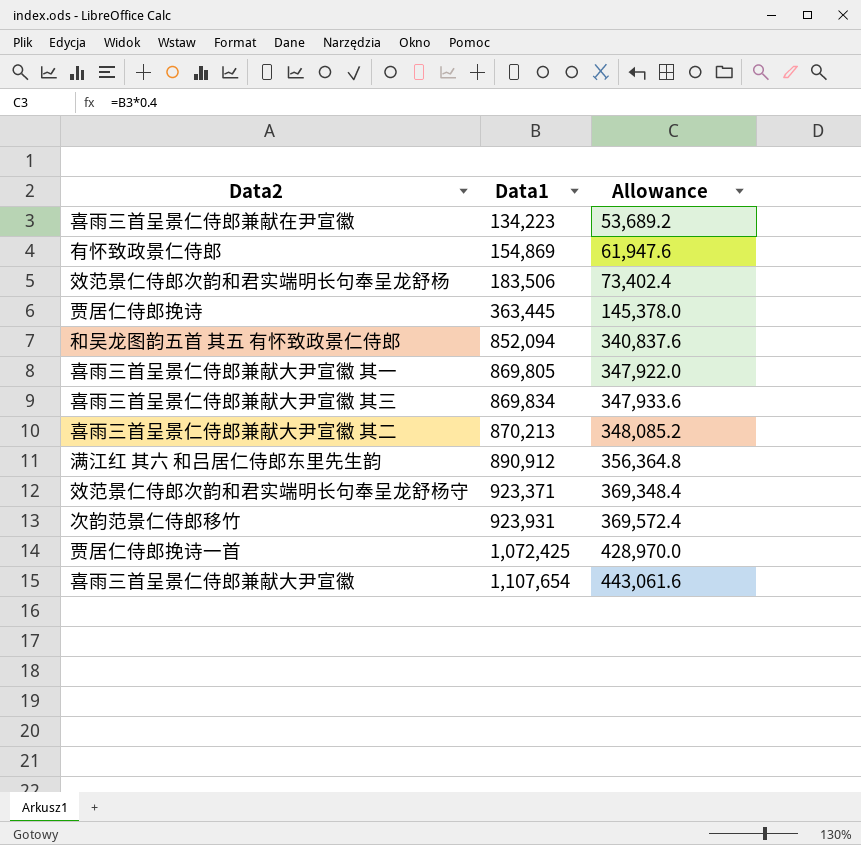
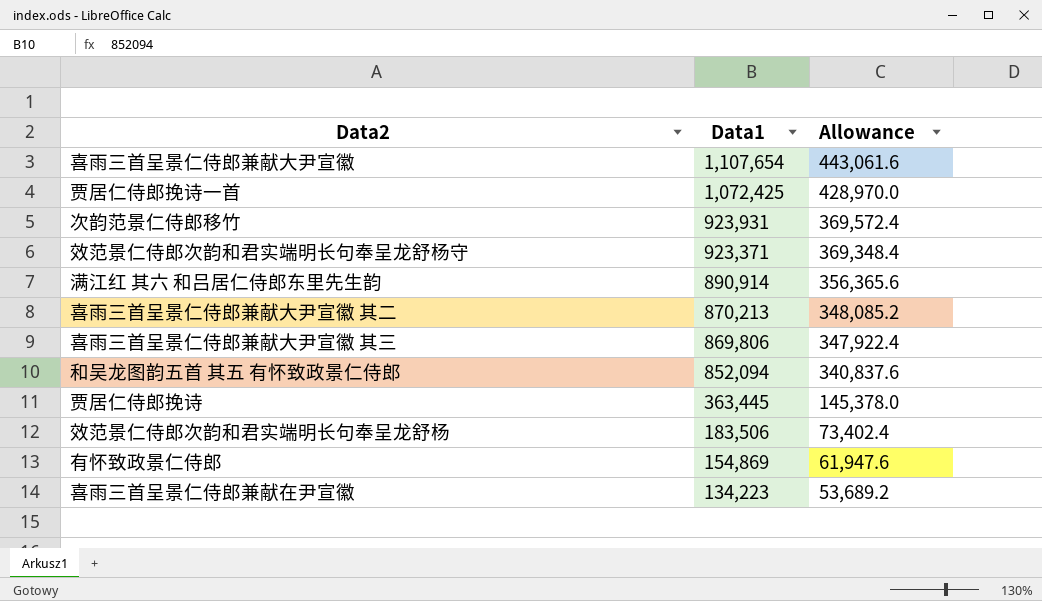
row order: Data1 ascending -> Data1 descending
row 喜雨三首呈景仁侍郎兼献大尹宣徽 其一: 869,805 | 347,922.0 -> none
满江红 其六 和吕居仁侍郎东里先生韵 | Data1: 890,912 -> 890,914
满江红 其六 和吕居仁侍郎东里先生韵 | Allowance: 356,364.8 -> 356,365.6
喜雨三首呈景仁侍郎兼献大尹宣徽 其三 | Data1: 869,834 -> 869,806
喜雨三首呈景仁侍郎兼献大尹宣徽 其三 | Allowance: 347,933.6 -> 347,922.4

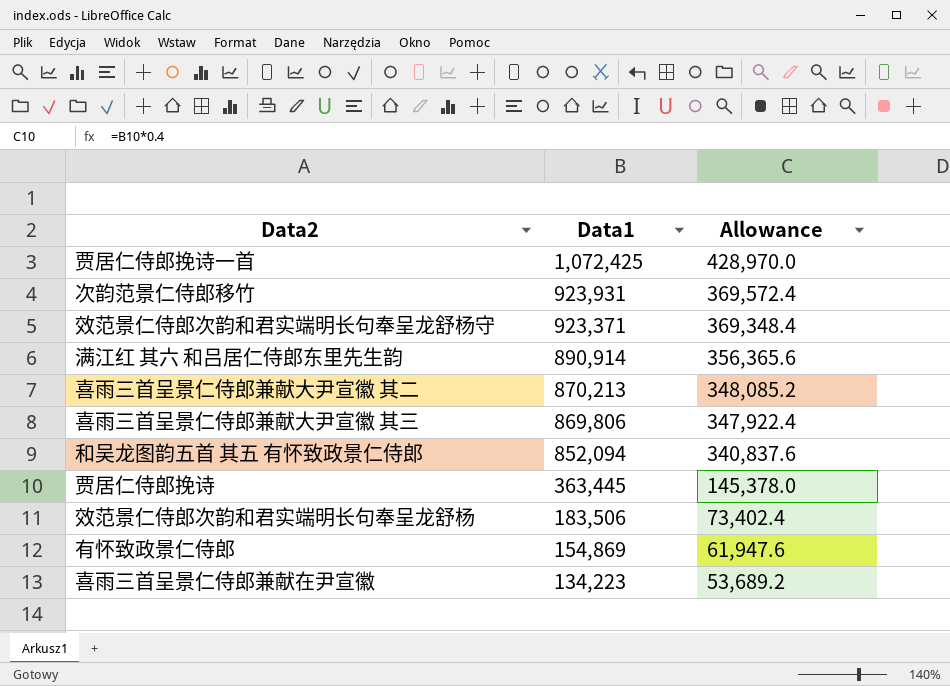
row 喜雨三首呈景仁侍郎兼献大尹宣徽: 1,107,654 | 443,061.6 -> none

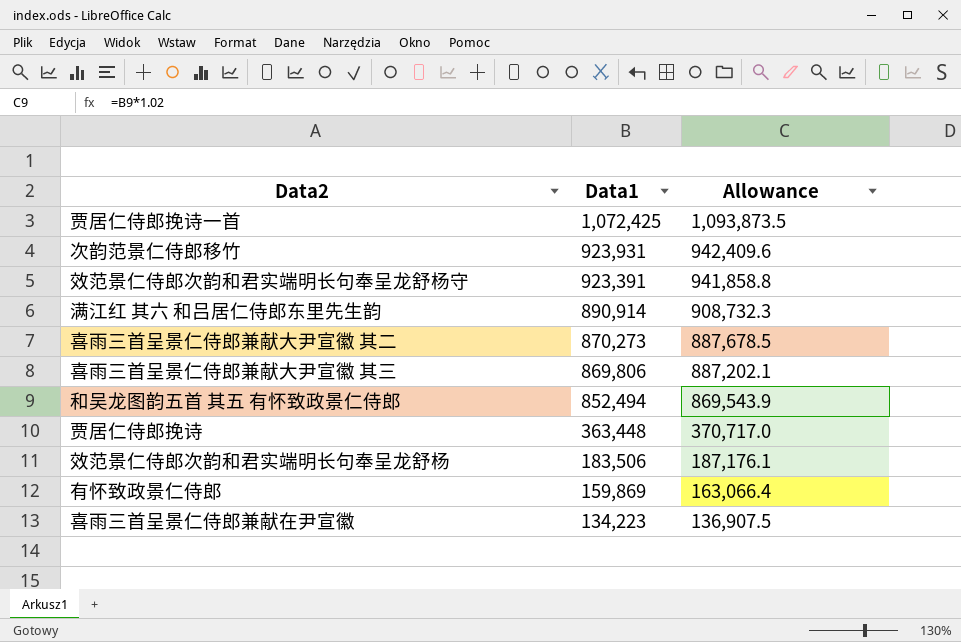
column Allowance | formula: [Data1] * 0.4 -> [Data1] * 1.02
效范景仁侍郎次韵和君实端明长句奉呈龙舒杨守 | Data1: 923,371 -> 923,391
喜雨三首呈景仁侍郎兼献大尹宣徽 其二 | Data1: 870,213 -> 870,273
和吴龙图韵五首 其五 有怀致政景仁侍郎 | Data1: 852,094 -> 852,494
贾居仁侍郎挽诗 | Data1: 363,445 -> 363,448
有怀致政景仁侍郎 | Data1: 154,869 -> 159,869

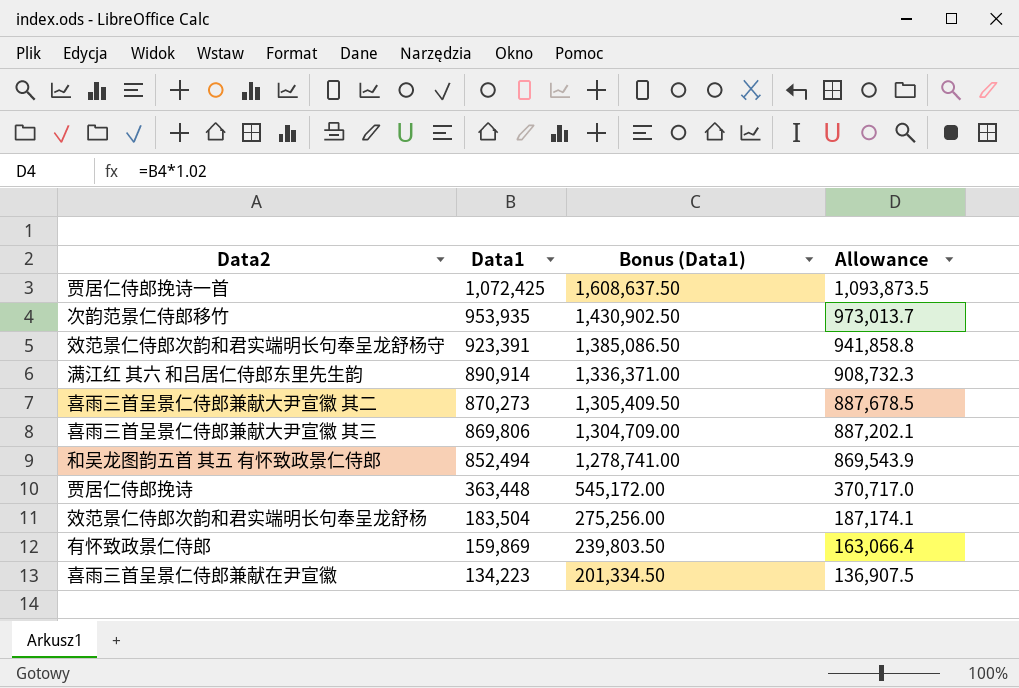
column Bonus (Data1) | formula: none -> [Data1] * 1.5
次韵范景仁侍郎移竹 | Data1: 923,931 -> 953,935
次韵范景仁侍郎移竹 | Allowance: 942,409.6 -> 973,013.7
效范景仁侍郎次韵和君实端明长句奉呈龙舒杨 | Data1: 183,506 -> 183,504
效范景仁侍郎次韵和君实端明长句奉呈龙舒杨 | Allowance: 187,176.1 -> 187,174.1

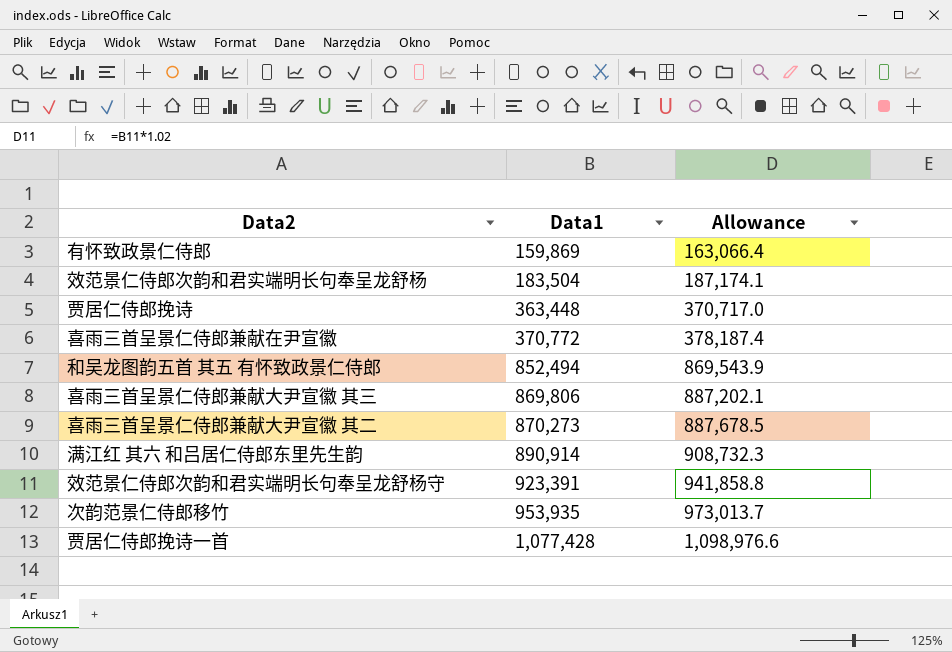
row order: Data1 descending -> Data1 ascending
column Bonus (Data1) | formula: [Data1] * 1.5 -> none
喜雨三首呈景仁侍郎兼献在尹宣徽 | Data1: 134,223 -> 370,772
喜雨三首呈景仁侍郎兼献在尹宣徽 | Allowance: 136,907.5 -> 378,187.4
贾居仁侍郎挽诗一首 | Data1: 1,072,425 -> 1,077,428
贾居仁侍郎挽诗一首 | Allowance: 1,093,873.5 -> 1,098,976.6

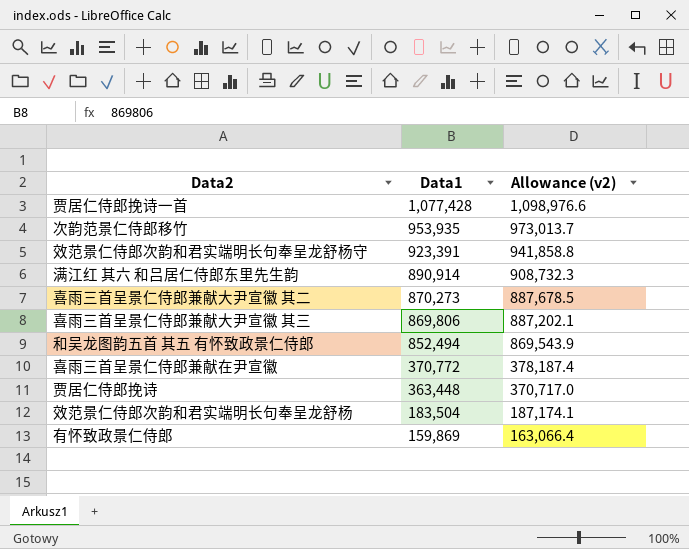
row order: Data1 ascending -> Data1 descending
column name: Allowance -> Allowance (v2)

